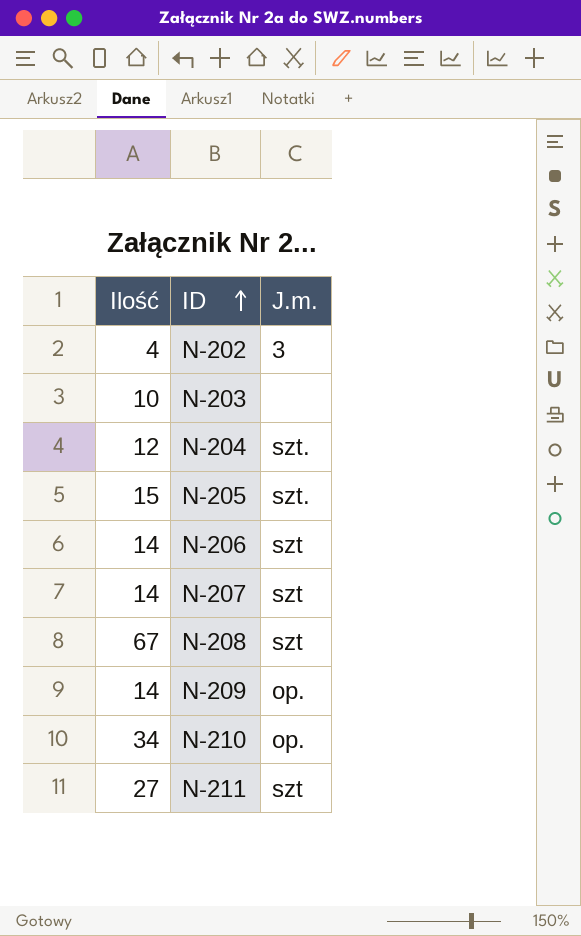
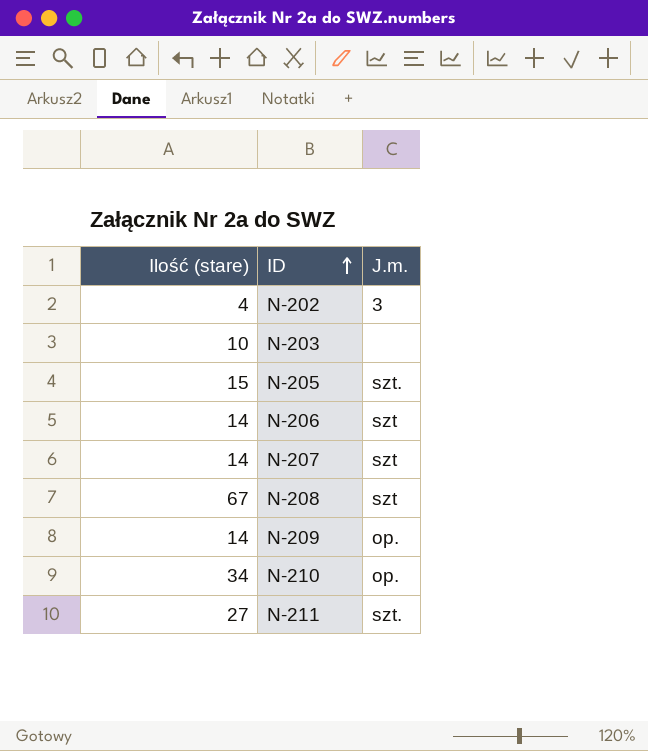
column name: Ilość -> Ilość (stare)
row N-204: 12 | szt. -> none
N-211 | J.m.: szt -> szt.

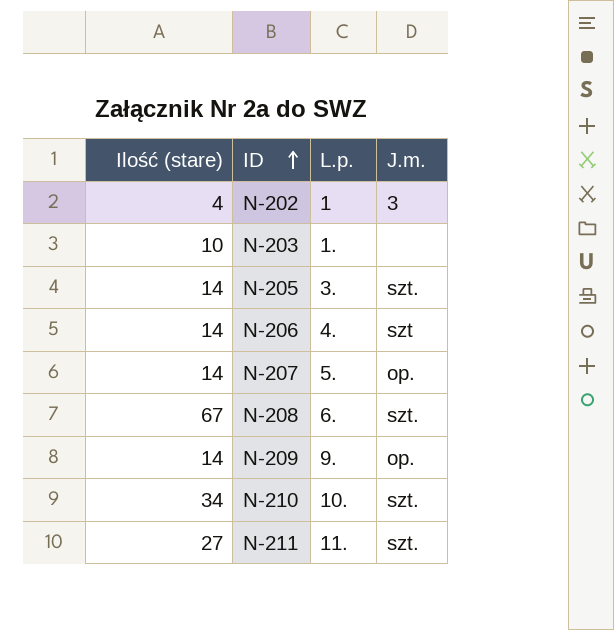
column L.p. | position: none -> 3
N-205 | Ilość (stare): 15 -> 14
N-207 | J.m.: szt -> op.
N-208 | J.m.: szt -> szt.
N-210 | J.m.: op. -> szt.

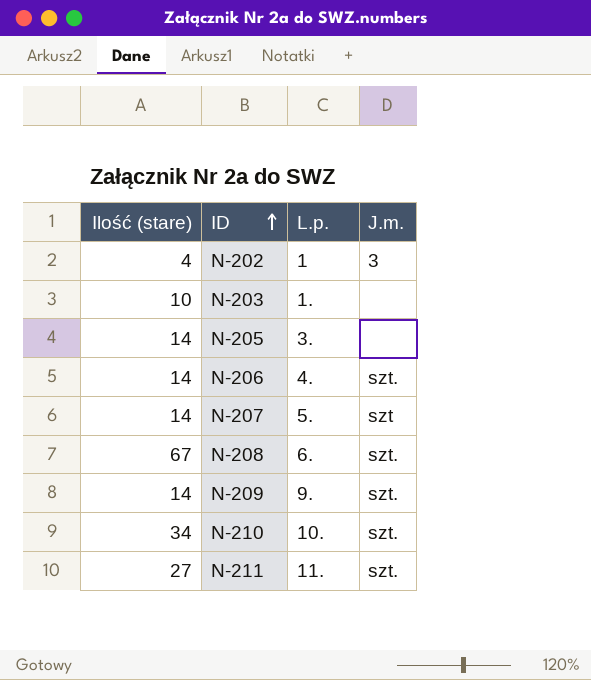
N-205 | J.m.: szt. -> none
N-206 | J.m.: szt -> szt.
N-207 | J.m.: op. -> szt
N-209 | J.m.: op. -> szt.

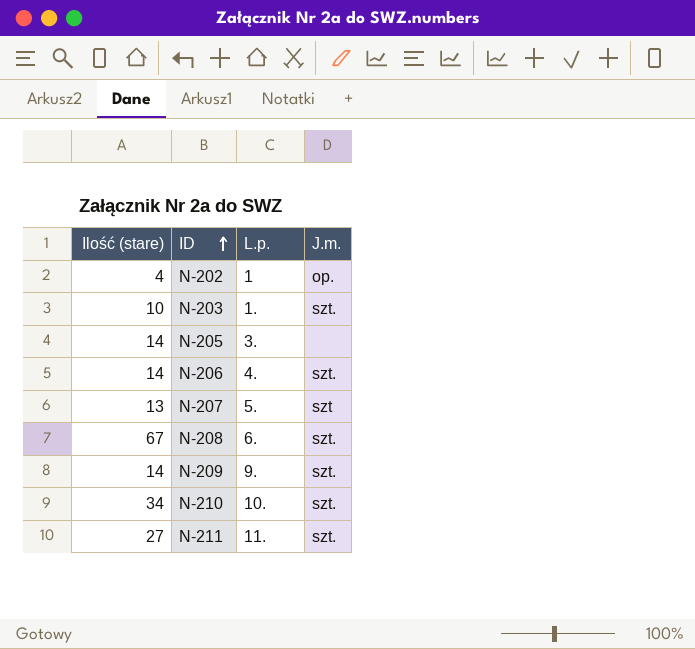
N-202 | J.m.: 3 -> op.
N-203 | J.m.: none -> szt.
N-207 | Ilość (stare): 14 -> 13

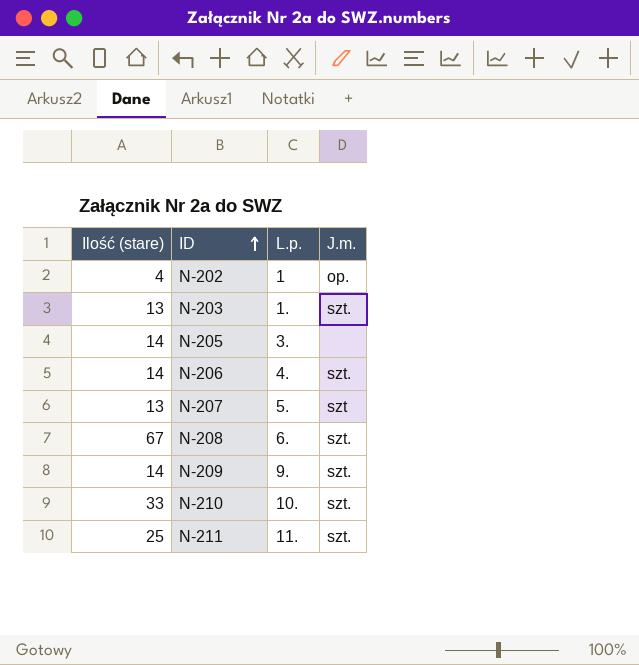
N-203 | Ilość (stare): 10 -> 13
N-210 | Ilość (stare): 34 -> 33
N-211 | Ilość (stare): 27 -> 25

